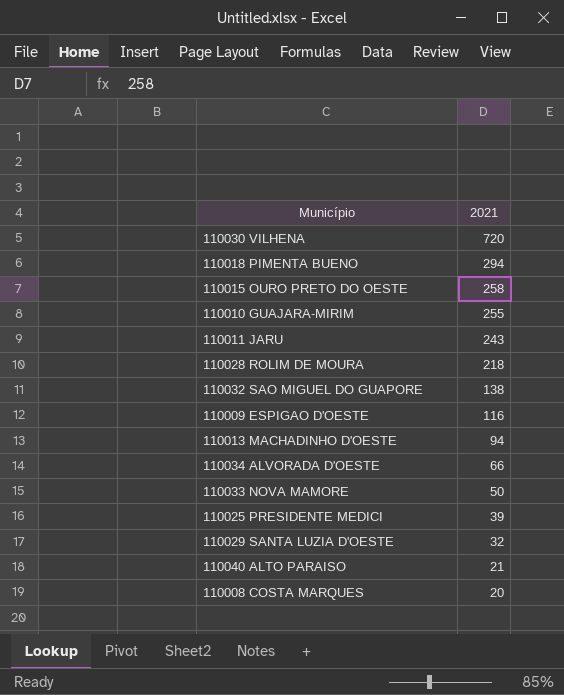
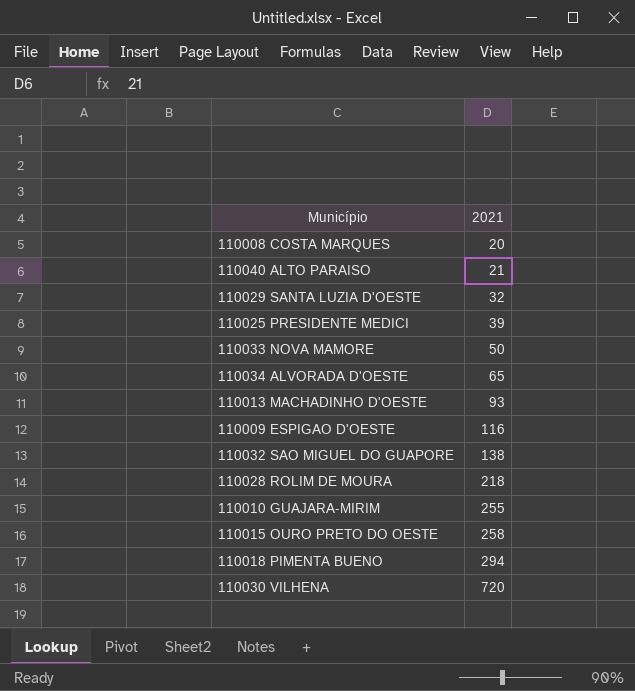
row order: 2021 descending -> 2021 ascending
row 110011 JARU: 243 -> none
110034 ALVORADA D'OESTE | 2021: 66 -> 65
110013 MACHADINHO D'OESTE | 2021: 94 -> 93

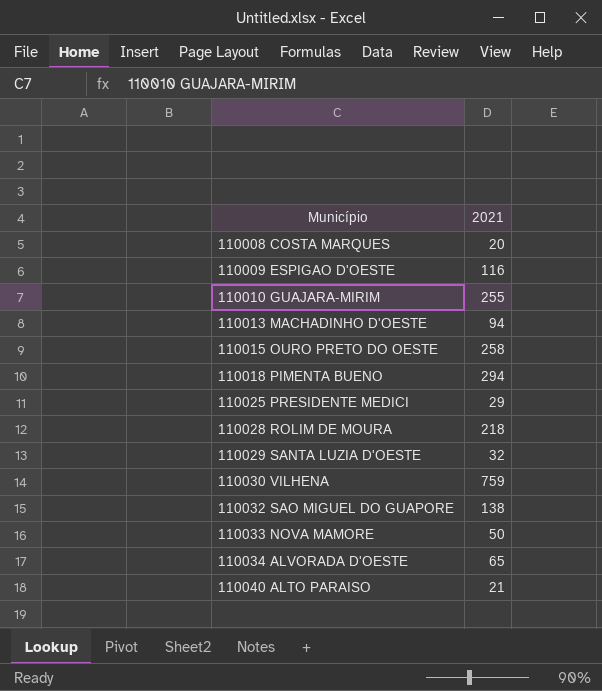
row order: 2021 ascending -> Município ascending
110013 MACHADINHO D'OESTE | 2021: 93 -> 94
110025 PRESIDENTE MEDICI | 2021: 39 -> 29
110030 VILHENA | 2021: 720 -> 759

